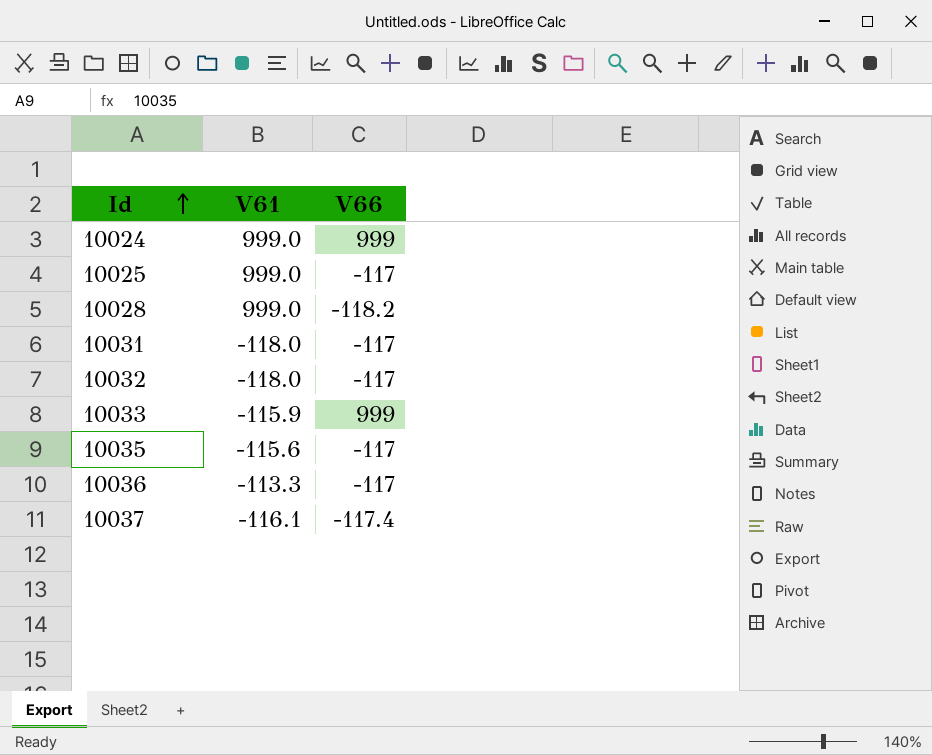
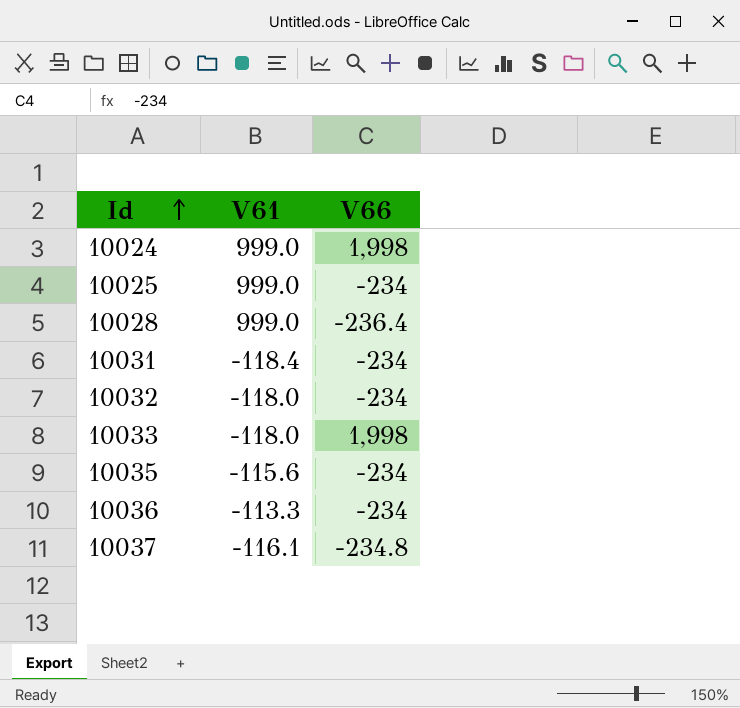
10024 | V66: 999 -> 1,998
10025 | V66: -117 -> -234
10028 | V66: -118.2 -> -236.4
10031 | V61: -118.0 -> -118.4
10031 | V66: -117 -> -234
10032 | V66: -117 -> -234
10033 | V61: -115.9 -> -118.0
10033 | V66: 999 -> 1,998
10035 | V66: -117 -> -234
10036 | V66: -117 -> -234
10037 | V66: -117.4 -> -234.8

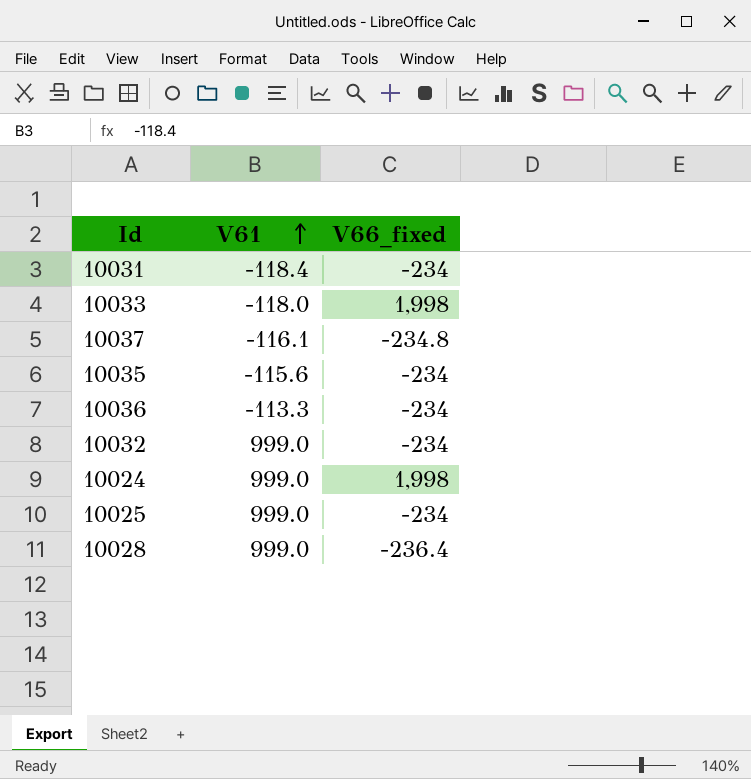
row order: Id ascending -> V61 ascending
column name: V66 -> V66_fixed
10032 | V61: -118.0 -> 999.0

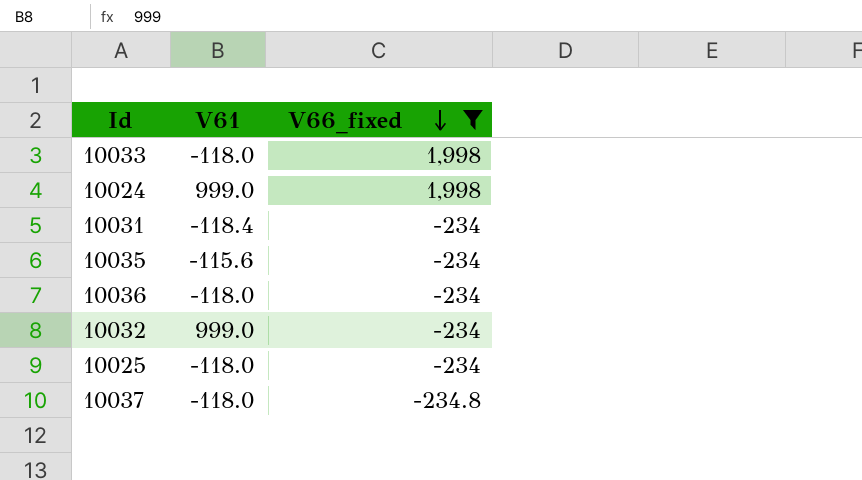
filter: none -> V66_fixed != -236.4
row order: V61 ascending -> V66_fixed descending
10036 | V61: -113.3 -> -118.0
10025 | V61: 999.0 -> -118.0
10037 | V61: -116.1 -> -118.0

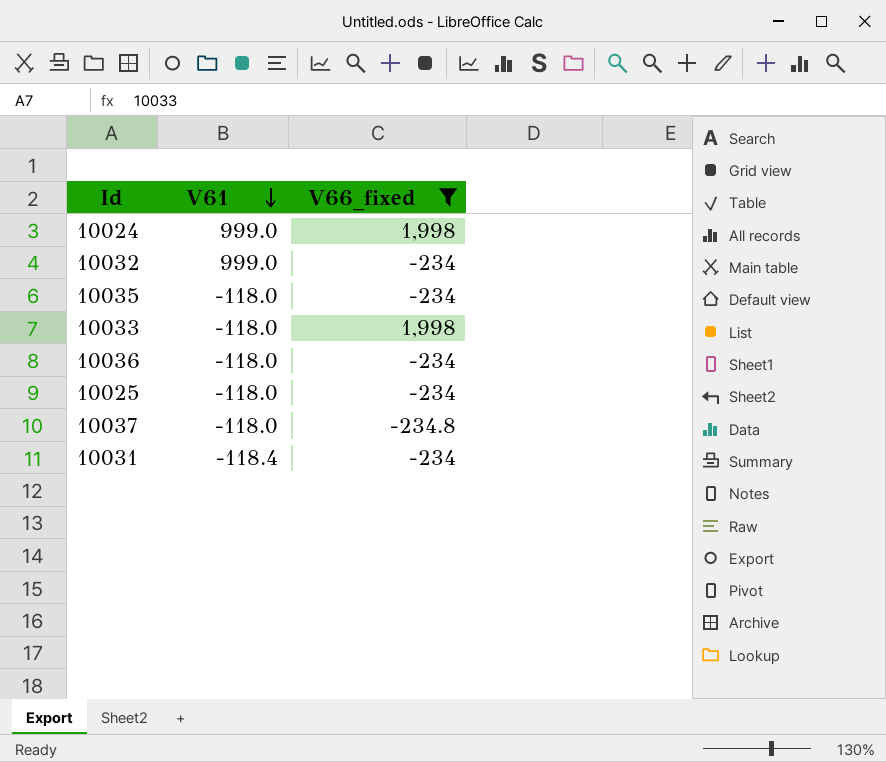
row order: V66_fixed descending -> V61 descending
10035 | V61: -115.6 -> -118.0

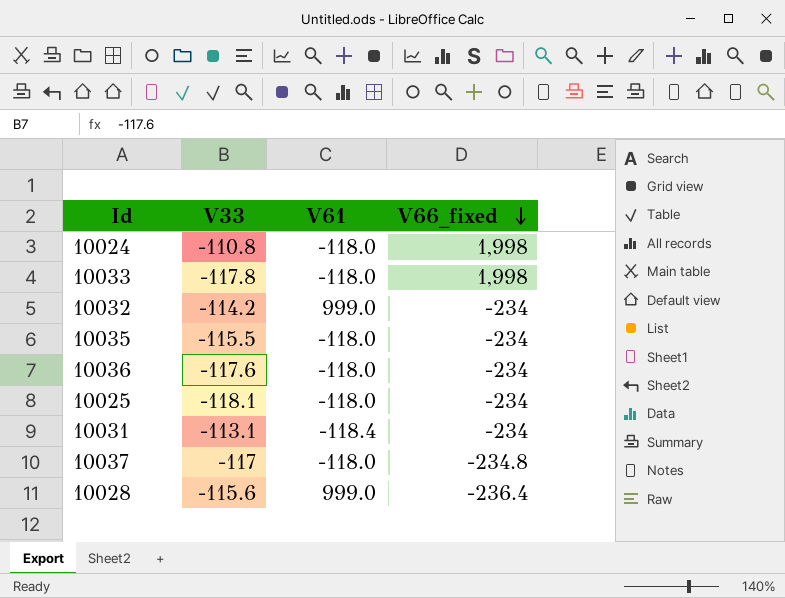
filter: V66_fixed != -236.4 -> none
row order: V61 descending -> V66_fixed descending
column V33 | position: none -> 2
10024 | V61: 999.0 -> -118.0

